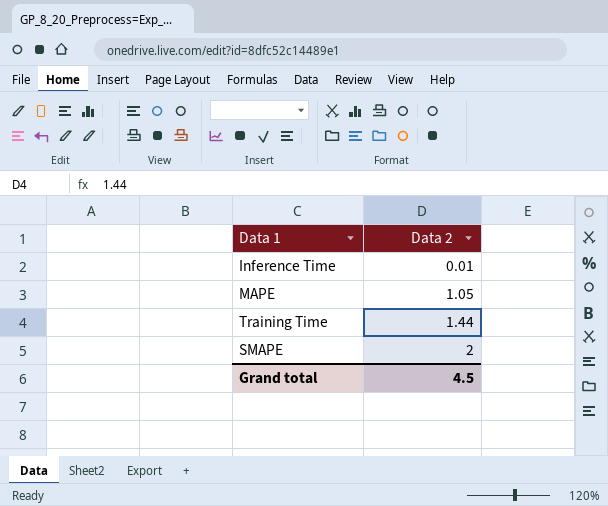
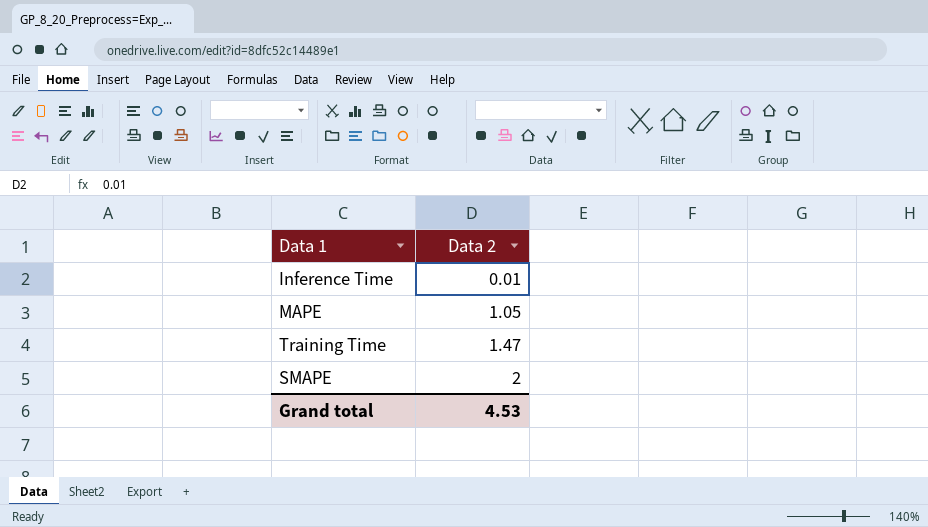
Training Time | Data 2: 1.44 -> 1.47
Grand total | Data 2: 4.5 -> 4.53

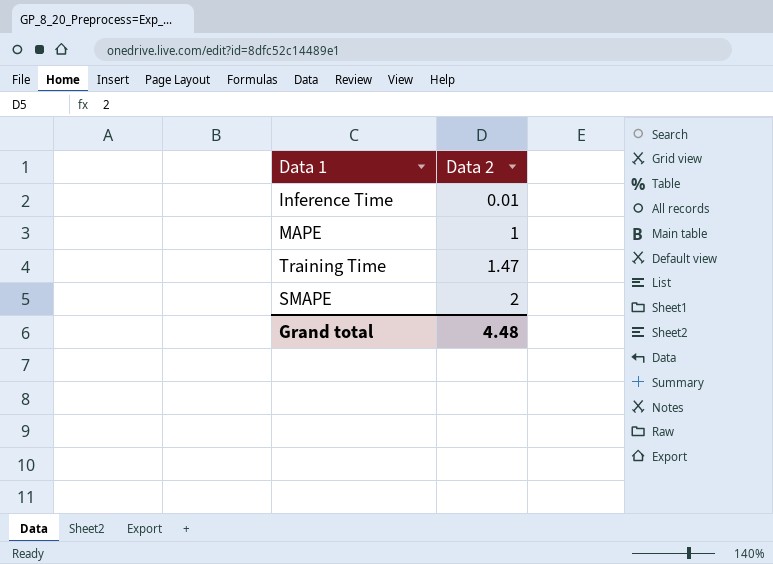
MAPE | Data 2: 1.05 -> 1
Grand total | Data 2: 4.53 -> 4.48

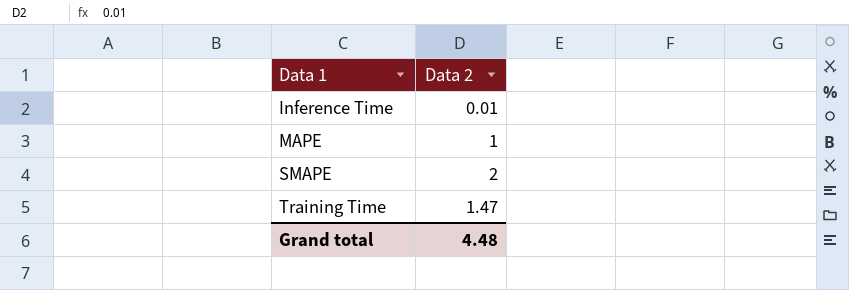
row order: Data 2 ascending -> Data 1 ascending

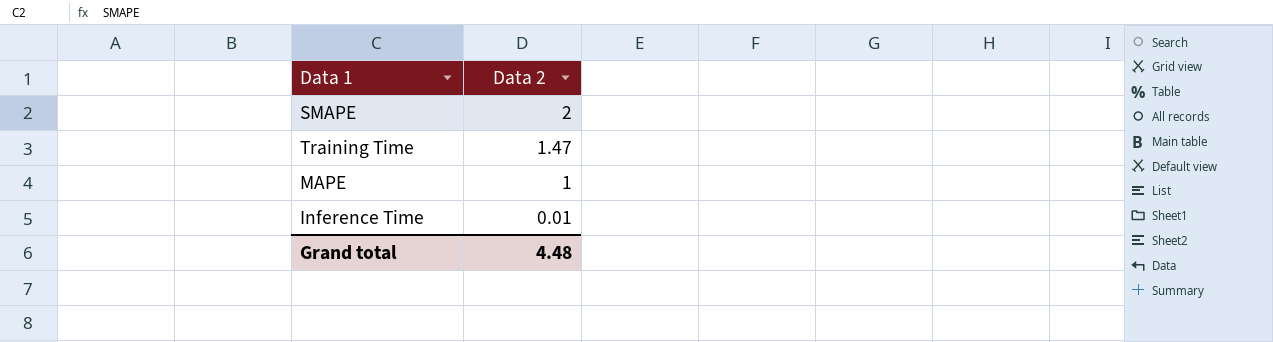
row order: Data 1 ascending -> Data 2 descending

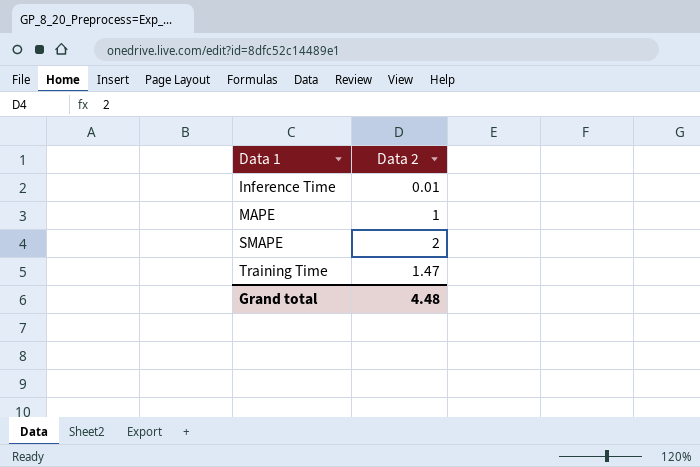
row order: Data 2 descending -> Data 1 ascending

